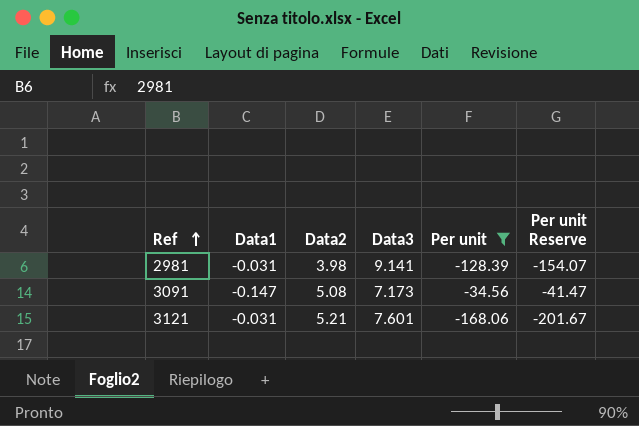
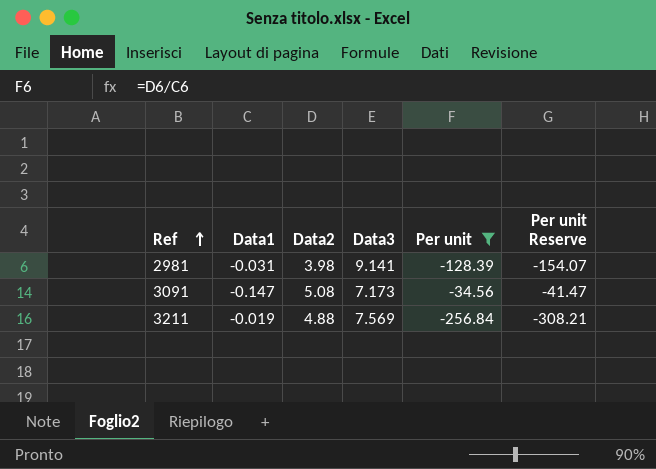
row 3121: -0.031 | 5.21 | 7.601 | -168.06 | -201.67 -> none
row 3211: none -> -0.019 | 4.88 | 7.569 | -256.84 | -308.21

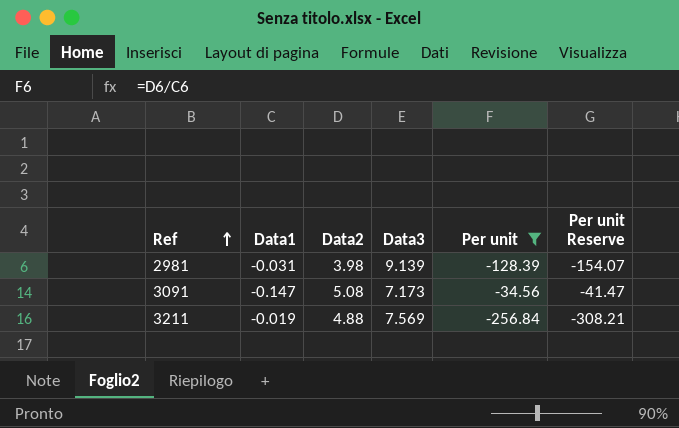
2981 | Data3: 9.141 -> 9.139

